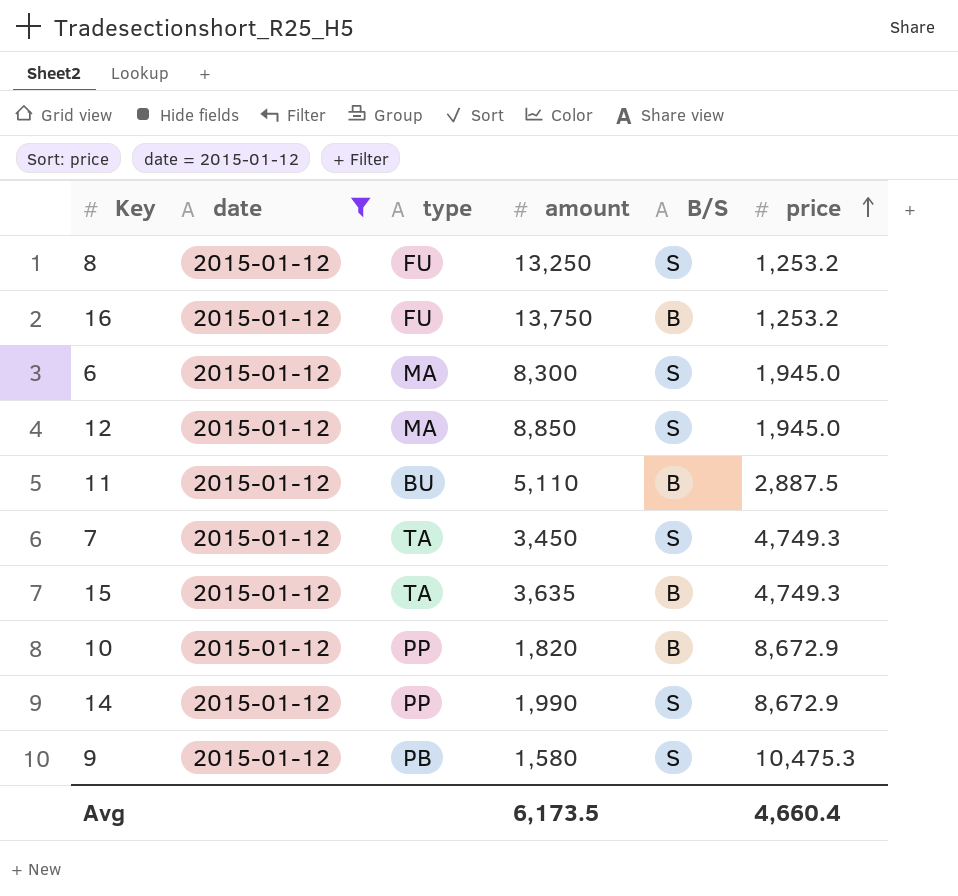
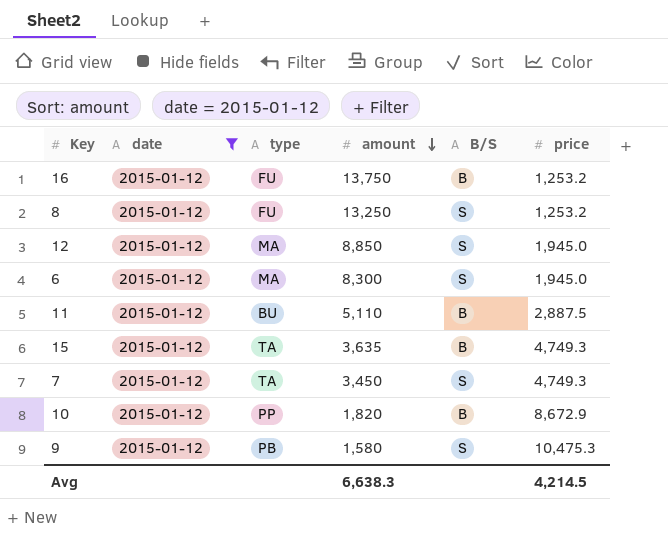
row order: price ascending -> amount descending
row 14: 2015-01-12 | PP | 1,990 | S | 8,672.9 -> none
Avg | amount: 6,173.5 -> 6,638.3
Avg | price: 4,660.4 -> 4,214.5

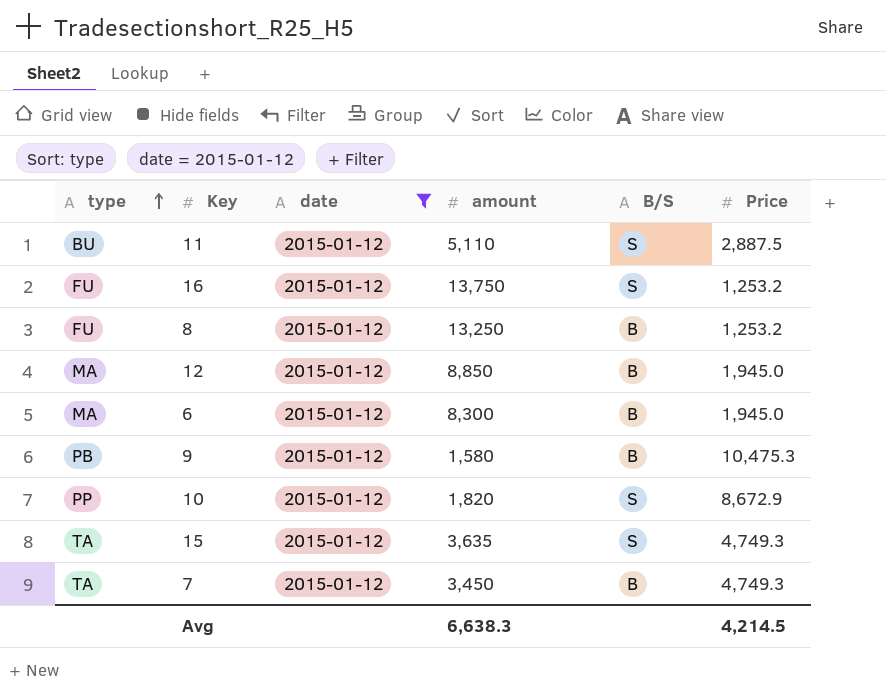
row order: amount descending -> type ascending
column type | position: 3 -> 1
column name: price -> Price
11 | B/S: B -> S
16 | B/S: B -> S
8 | B/S: S -> B
12 | B/S: S -> B
6 | B/S: S -> B
9 | B/S: S -> B
10 | B/S: B -> S
15 | B/S: B -> S
7 | B/S: S -> B

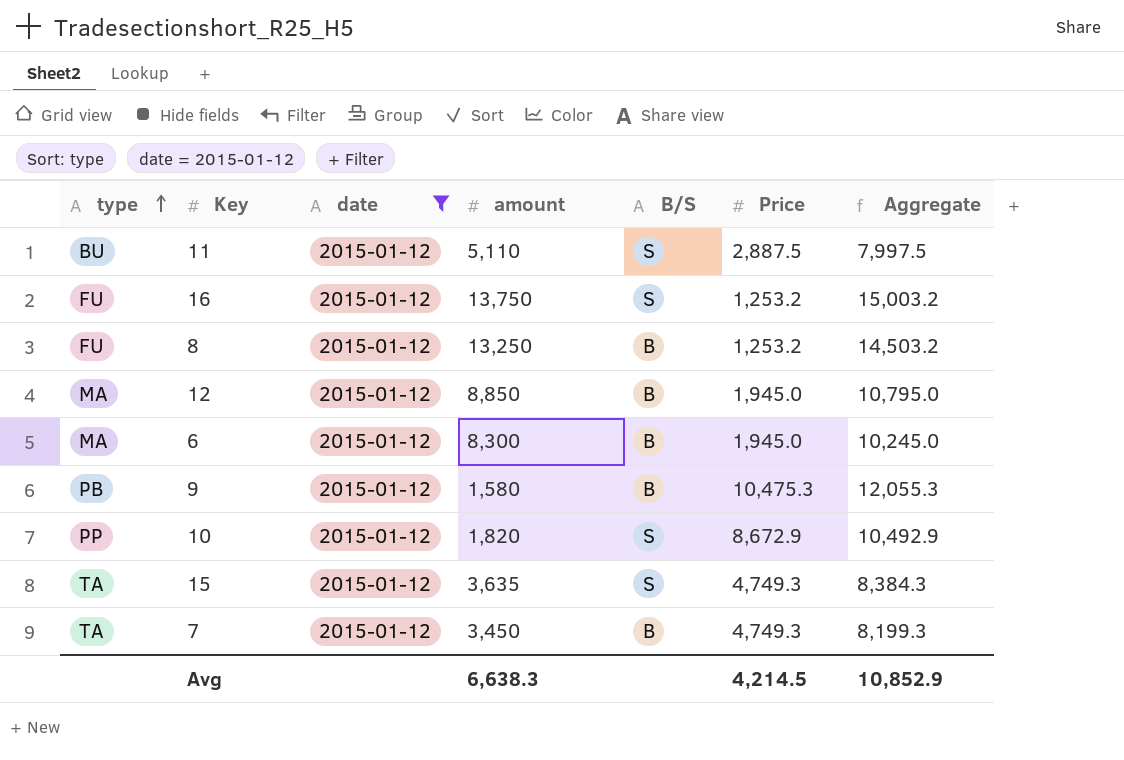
column Aggregate | formula: none -> [amount] + [Price]

